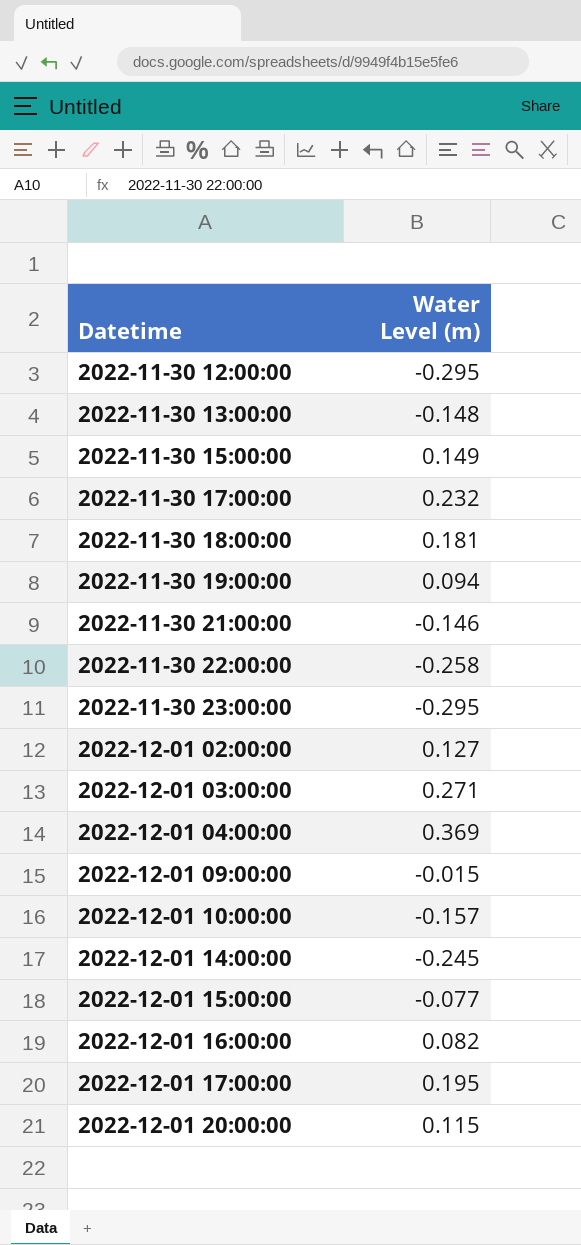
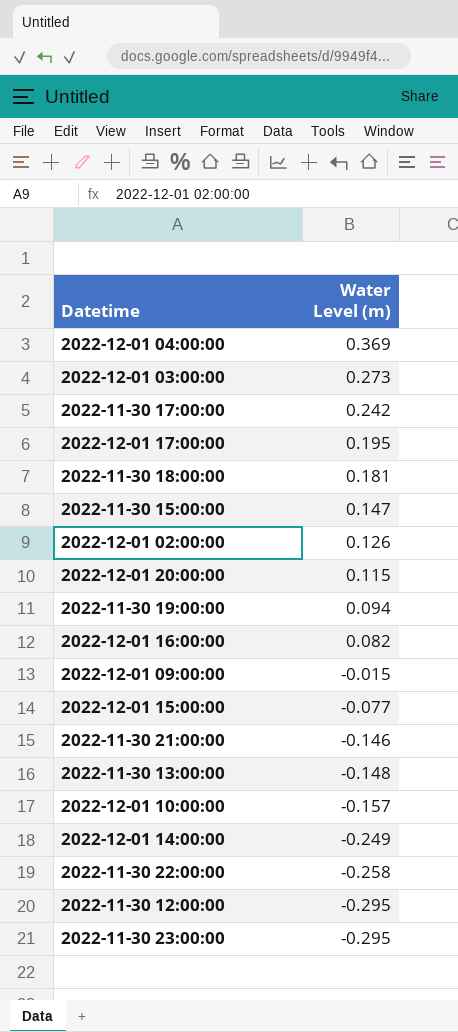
row order: Datetime ascending -> Water Level (m) descending
2022-12-01 03:00:00 | Water Level (m): 0.271 -> 0.273
2022-11-30 17:00:00 | Water Level (m): 0.232 -> 0.242
2022-11-30 15:00:00 | Water Level (m): 0.149 -> 0.147
2022-12-01 02:00:00 | Water Level (m): 0.127 -> 0.126
2022-12-01 14:00:00 | Water Level (m): -0.245 -> -0.249

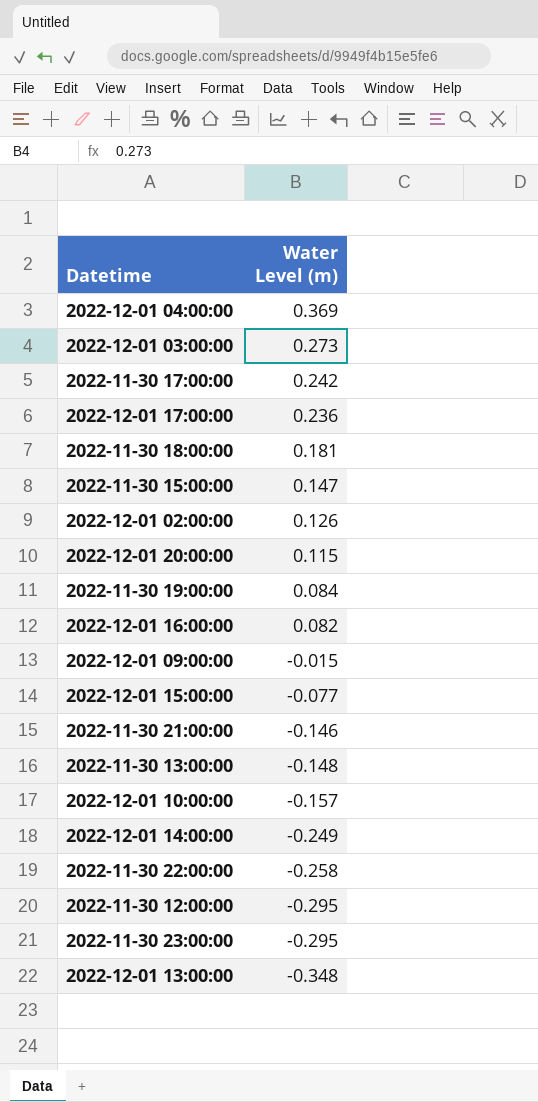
2022-12-01 17:00:00 | Water Level (m): 0.195 -> 0.236
2022-11-30 19:00:00 | Water Level (m): 0.094 -> 0.084
row 2022-12-01 13:00:00: none -> -0.348

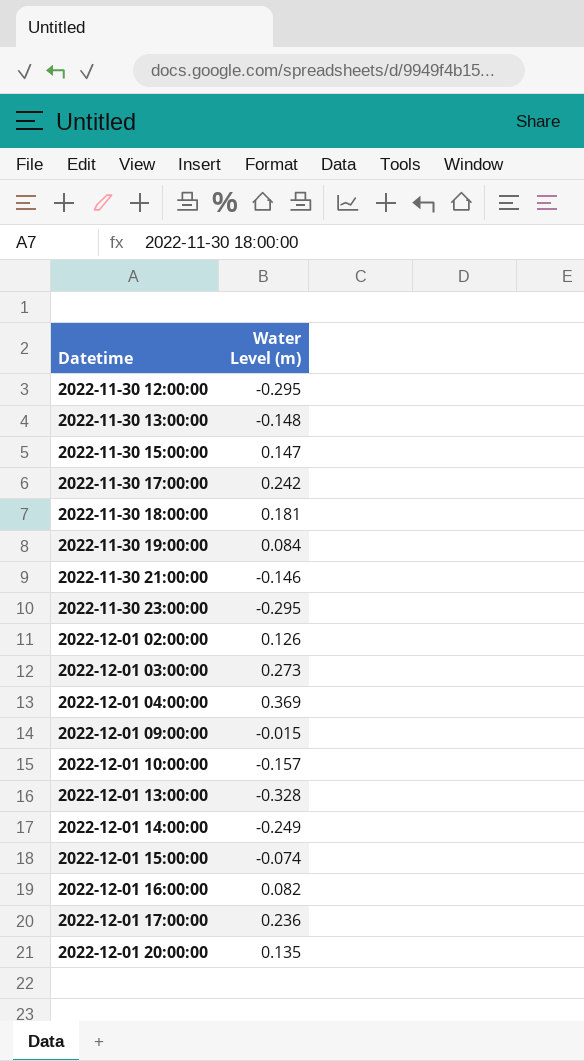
row order: Water Level (m) descending -> Datetime ascending
row 2022-11-30 22:00:00: -0.258 -> none
2022-12-01 13:00:00 | Water Level (m): -0.348 -> -0.328
2022-12-01 15:00:00 | Water Level (m): -0.077 -> -0.074
2022-12-01 20:00:00 | Water Level (m): 0.115 -> 0.135

